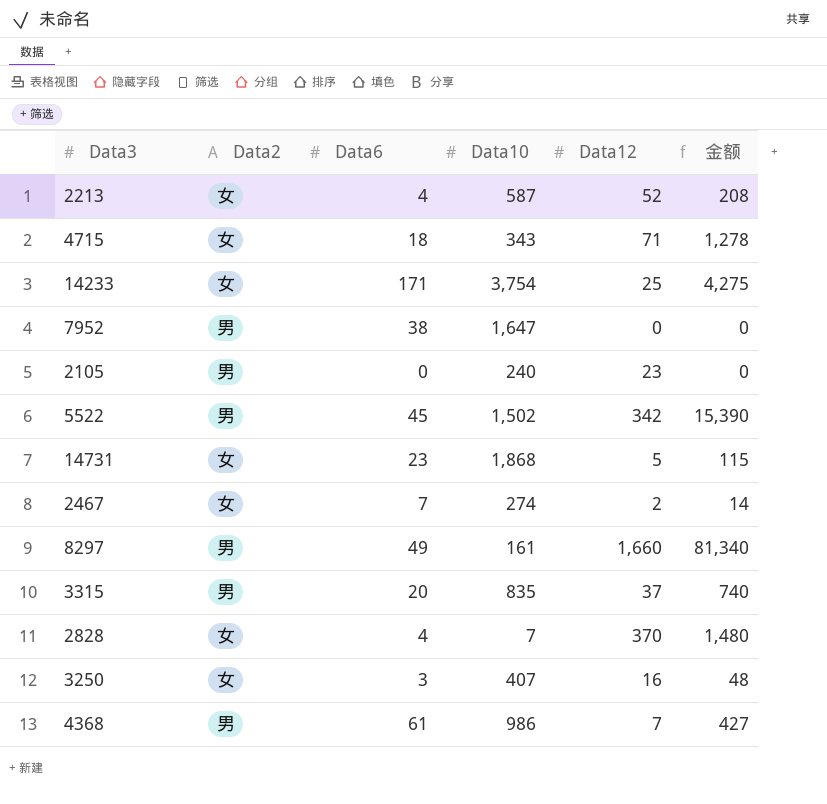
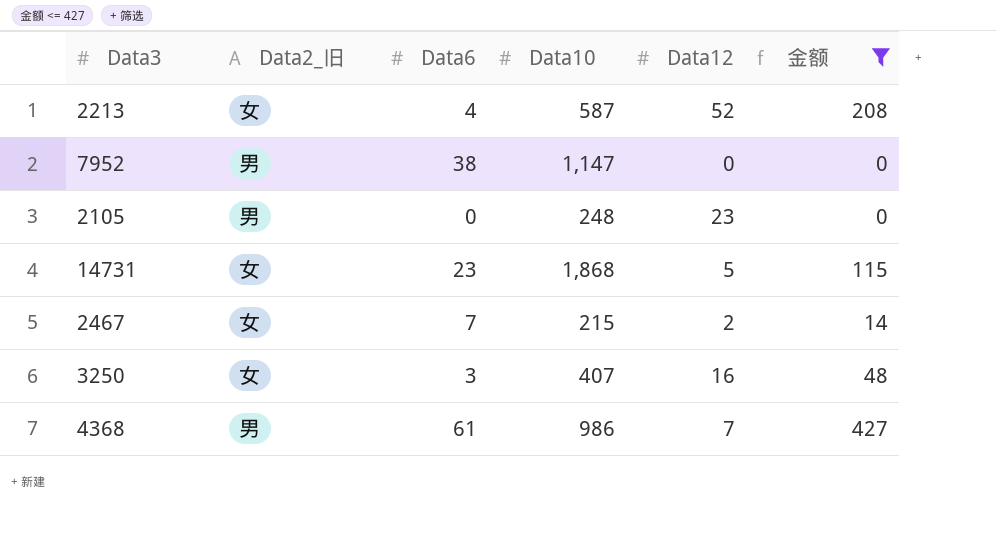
filter: none -> 金额 <= 427
column name: Data2 -> Data2_旧
7952 | Data10: 1,647 -> 1,147
2105 | Data10: 240 -> 248
2467 | Data10: 274 -> 215

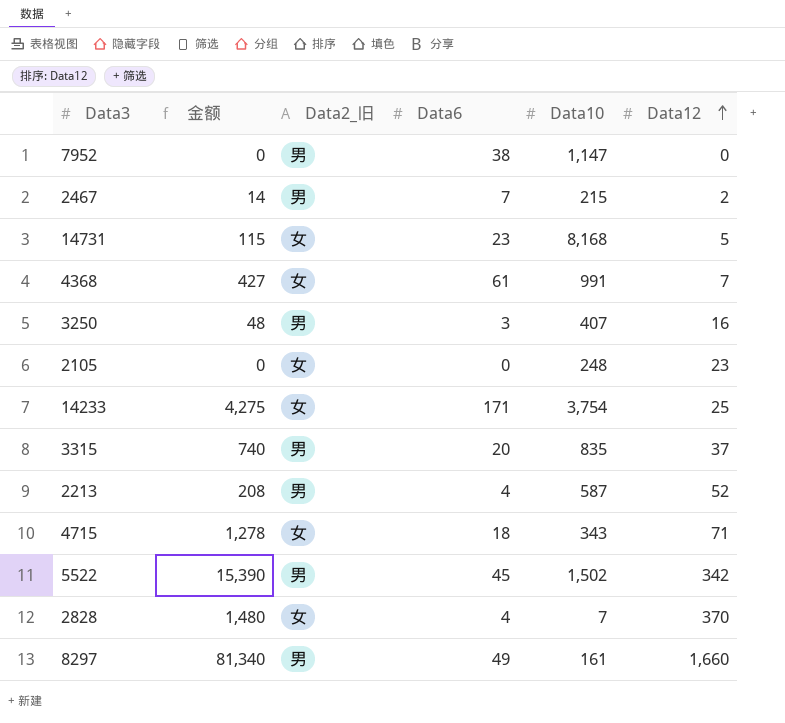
filter: 金额 <= 427 -> none
row order: none -> Data12 ascending
column 金额 | position: 6 -> 2
2467 | Data2_旧: 女 -> 男
14731 | Data10: 1,868 -> 8,168
4368 | Data2_旧: 男 -> 女
4368 | Data10: 986 -> 991
3250 | Data2_旧: 女 -> 男
2105 | Data2_旧: 男 -> 女
2213 | Data2_旧: 女 -> 男

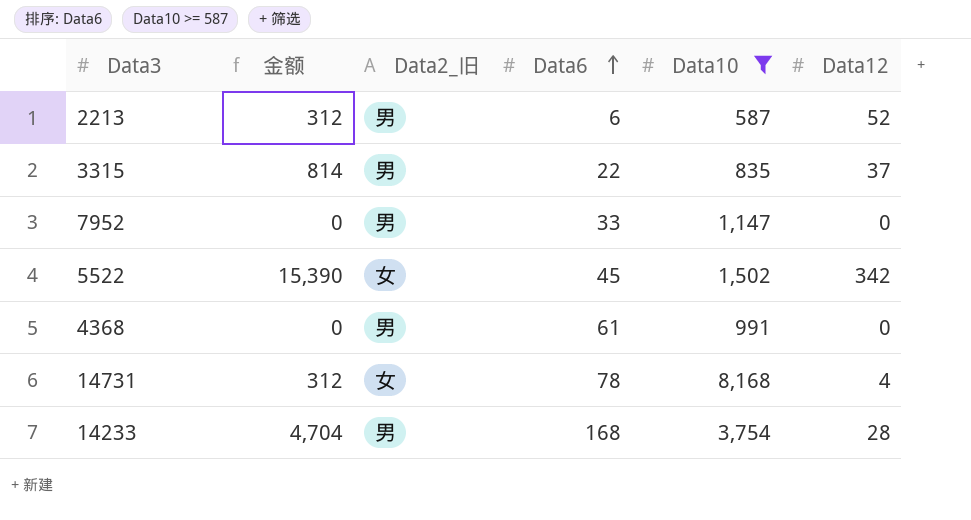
filter: none -> Data10 >= 587
row order: Data12 ascending -> Data6 ascending
2213 | 金额: 208 -> 312
2213 | Data6: 4 -> 6
3315 | 金额: 740 -> 814
3315 | Data6: 20 -> 22
7952 | Data6: 38 -> 33
5522 | Data2_旧: 男 -> 女
4368 | 金额: 427 -> 0
4368 | Data2_旧: 女 -> 男
4368 | Data12: 7 -> 0
14731 | 金额: 115 -> 312
14731 | Data6: 23 -> 78
14731 | Data12: 5 -> 4
14233 | 金额: 4,275 -> 4,704
14233 | Data2_旧: 女 -> 男
14233 | Data6: 171 -> 168
14233 | Data12: 25 -> 28

